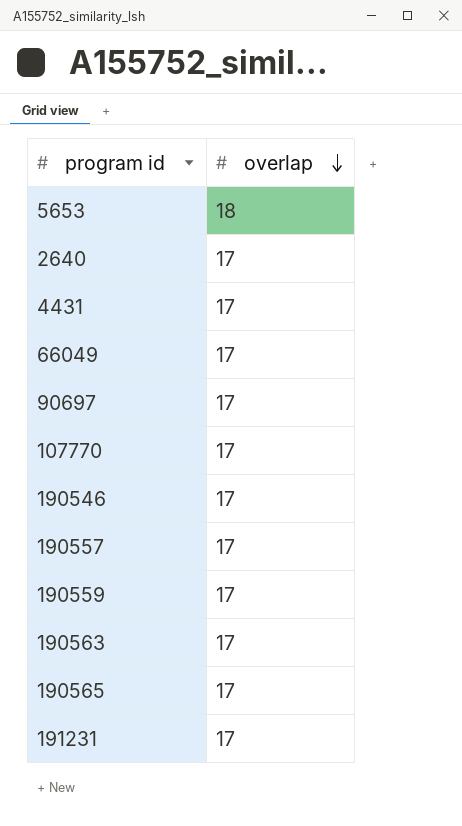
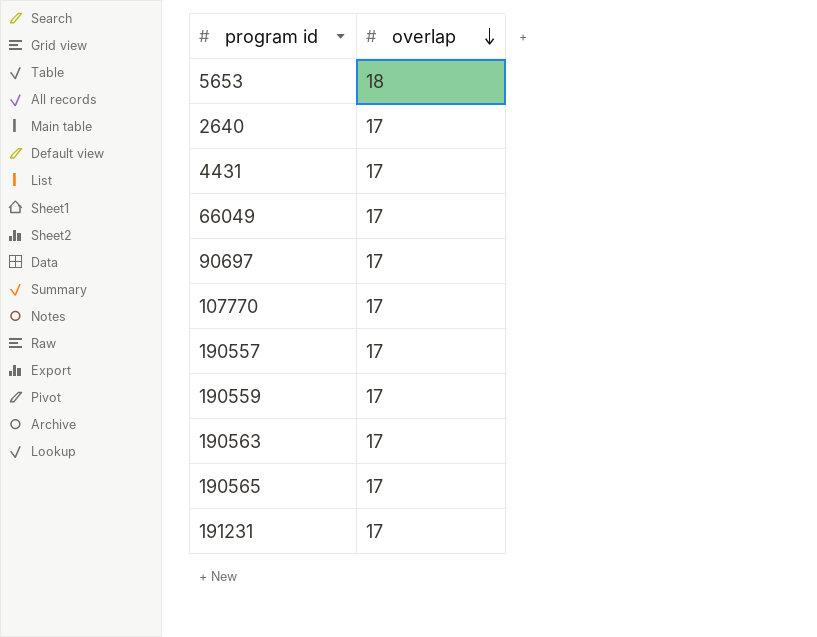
row 190546: 17 -> none

